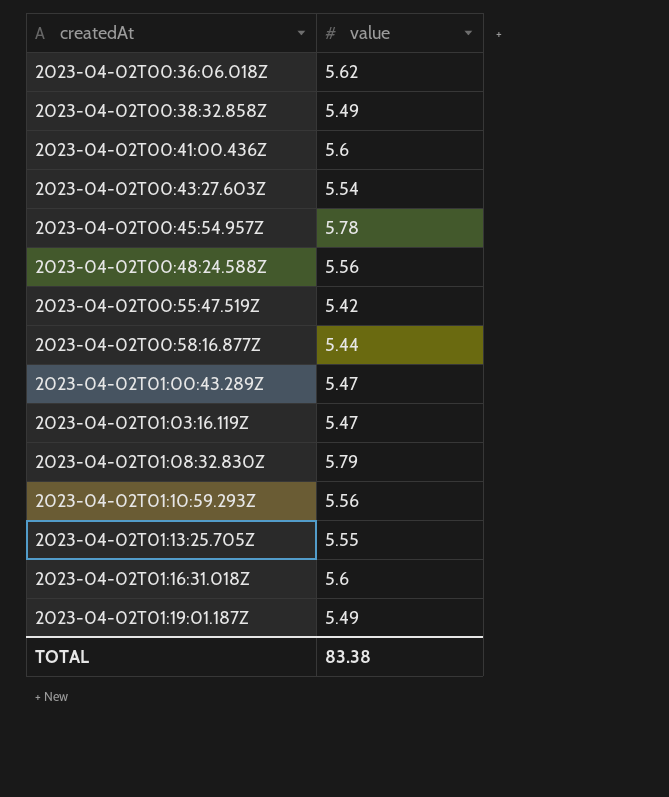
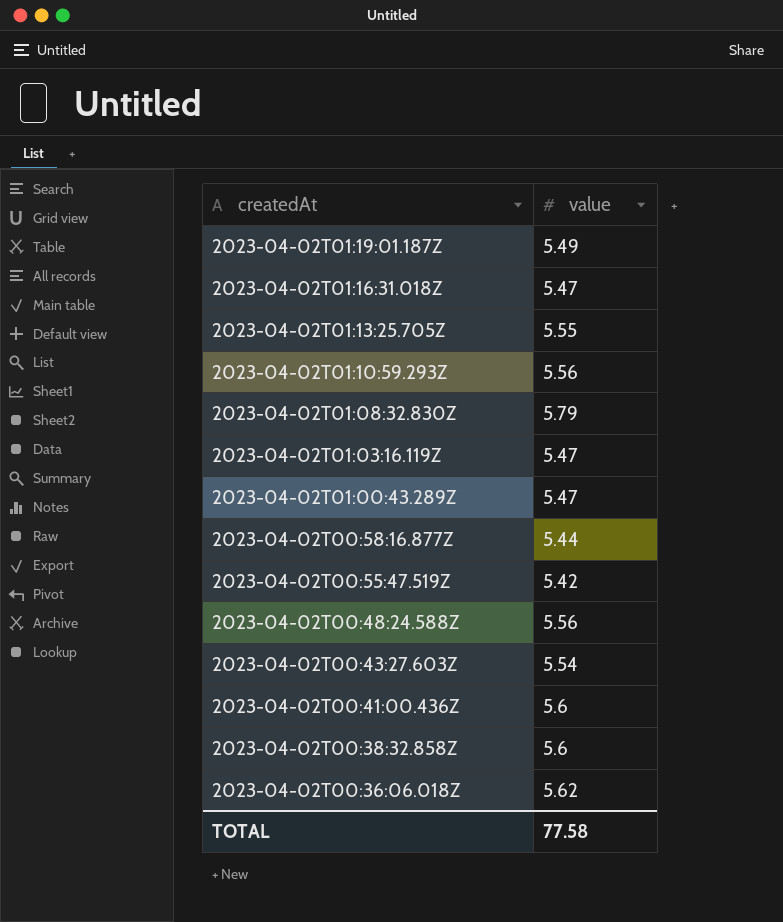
row order: createdAt ascending -> createdAt descending
row 2023-04-02T00:45:54.957Z: 5.78 -> none
2023-04-02T01:16:31.018Z | value: 5.6 -> 5.47
2023-04-02T00:38:32.858Z | value: 5.49 -> 5.6
TOTAL | value: 83.38 -> 77.58

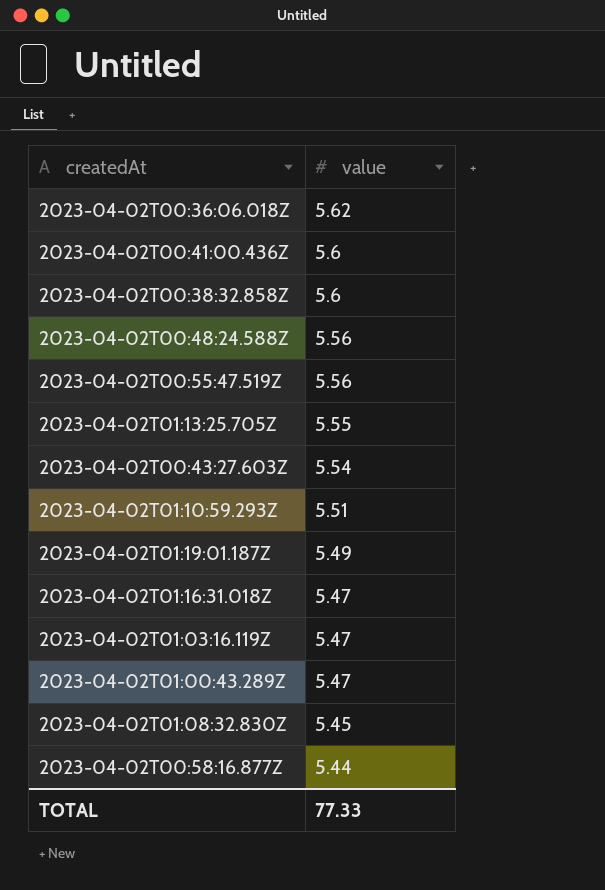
row order: createdAt descending -> value descending
2023-04-02T00:55:47.519Z | value: 5.42 -> 5.56
2023-04-02T01:10:59.293Z | value: 5.56 -> 5.51
2023-04-02T01:08:32.830Z | value: 5.79 -> 5.45
TOTAL | value: 77.58 -> 77.33

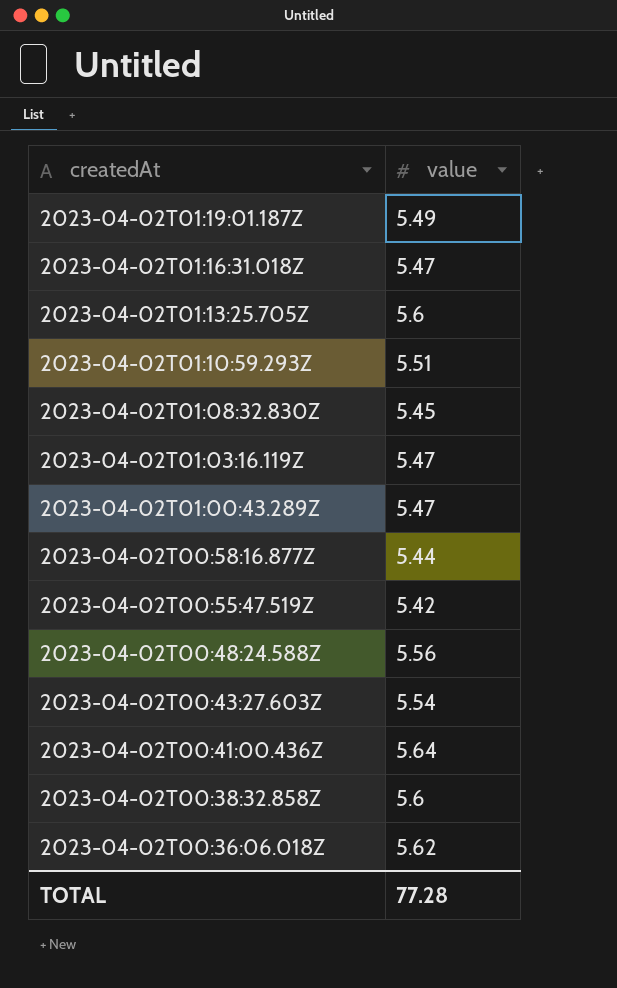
row order: value descending -> createdAt descending
2023-04-02T01:13:25.705Z | value: 5.55 -> 5.6
2023-04-02T00:55:47.519Z | value: 5.56 -> 5.42
2023-04-02T00:41:00.436Z | value: 5.6 -> 5.64
TOTAL | value: 77.33 -> 77.28

